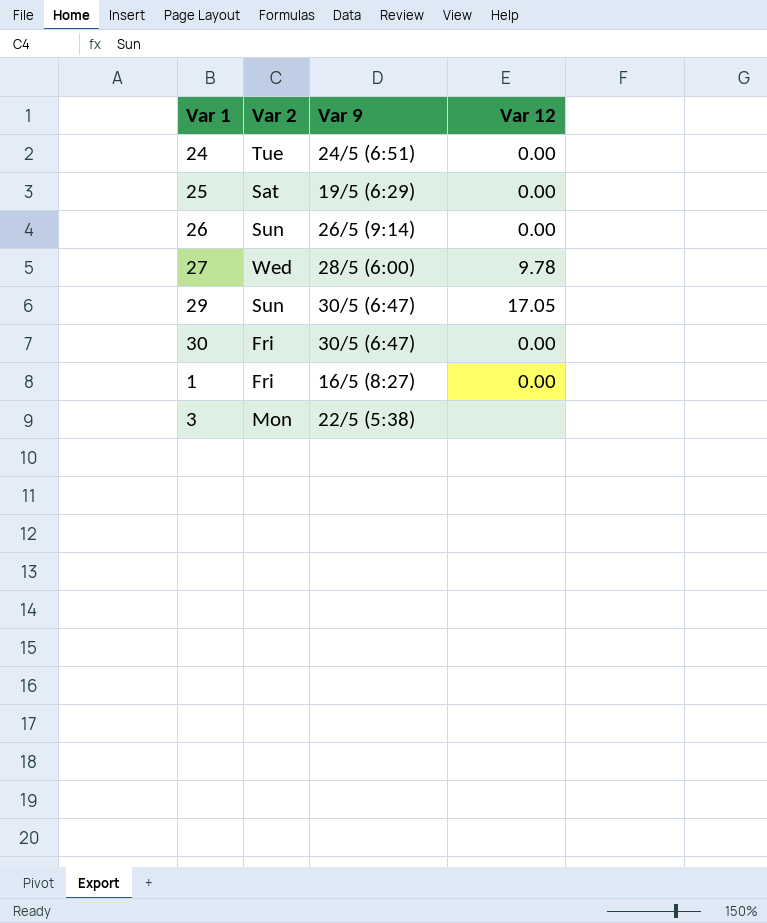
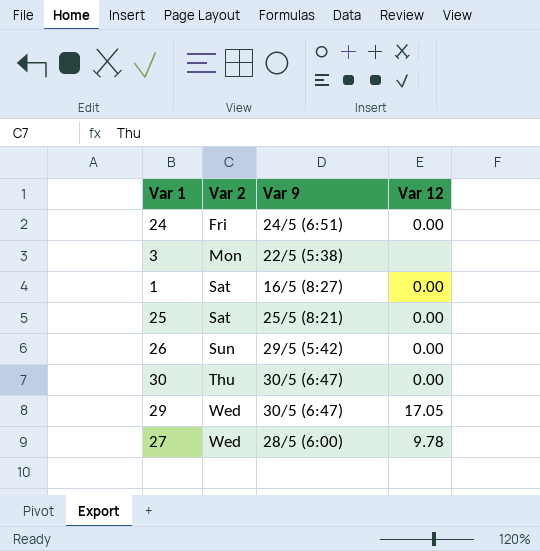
row order: none -> Var 2 ascending
24 | Var 2: Tue -> Fri
1 | Var 2: Fri -> Sat
25 | Var 9: 19/5 (6:29) -> 25/5 (8:21)
26 | Var 9: 26/5 (9:14) -> 29/5 (5:42)
30 | Var 2: Fri -> Thu
29 | Var 2: Sun -> Wed

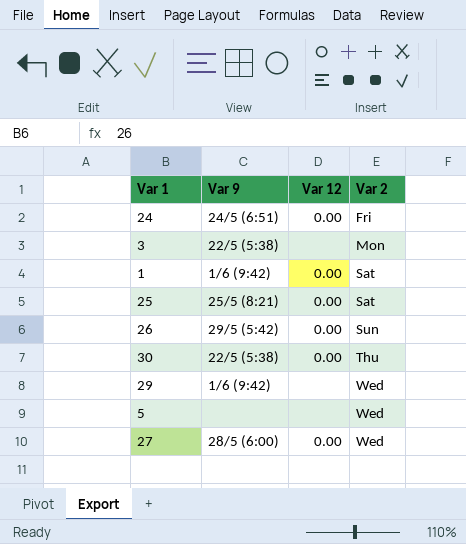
column Var 2 | position: 2 -> 4
1 | Var 9: 16/5 (8:27) -> 1/6 (9:42)
30 | Var 9: 30/5 (6:47) -> 22/5 (5:38)
29 | Var 9: 30/5 (6:47) -> 1/6 (9:42)
29 | Var 12: 17.05 -> none
row 5: none -> none | none | Wed
27 | Var 12: 9.78 -> 0.00

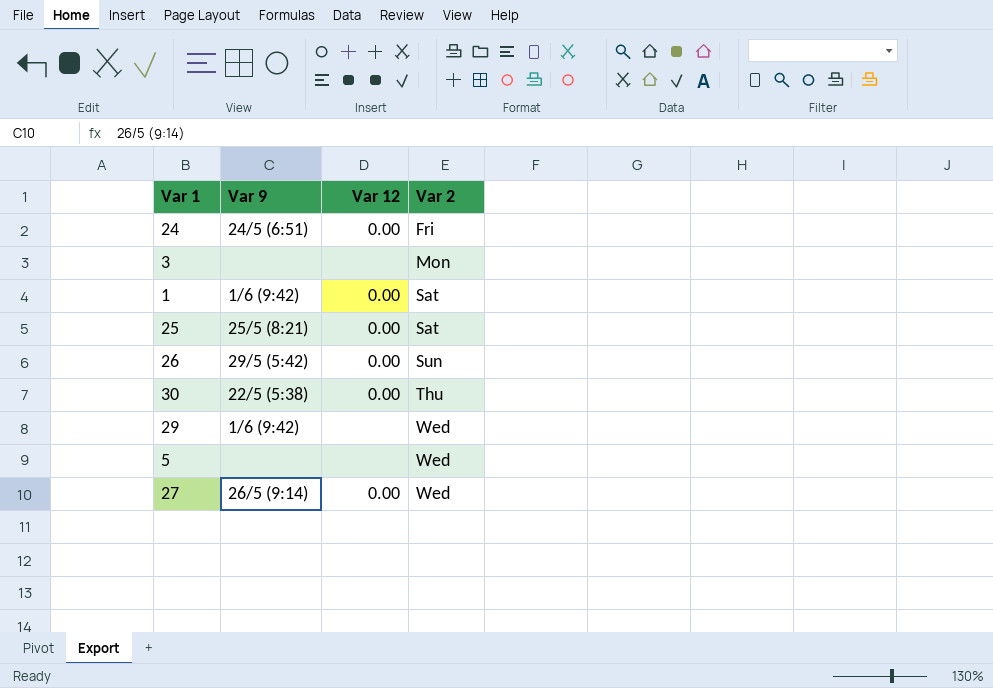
3 | Var 9: 22/5 (5:38) -> none
27 | Var 9: 28/5 (6:00) -> 26/5 (9:14)

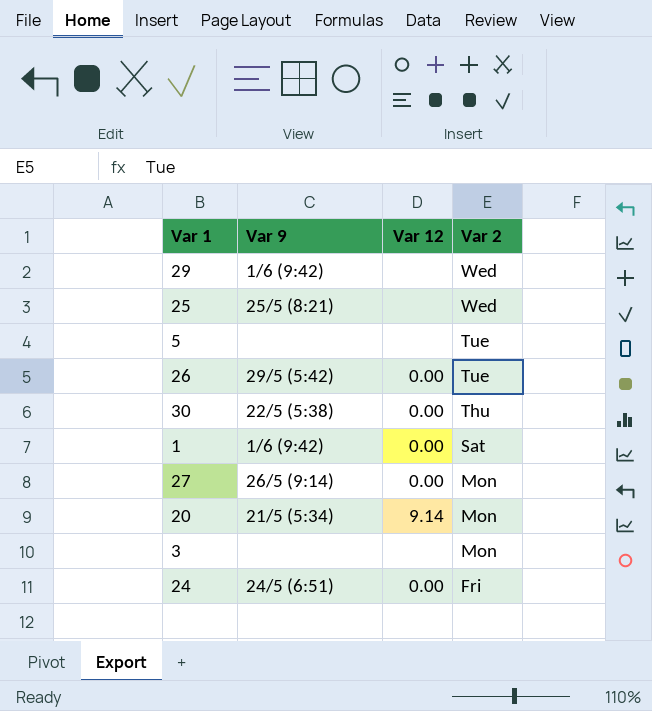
row order: Var 2 ascending -> Var 2 descending
25 | Var 12: 0.00 -> none
25 | Var 2: Sat -> Wed
5 | Var 2: Wed -> Tue
26 | Var 2: Sun -> Tue
27 | Var 2: Wed -> Mon
row 20: none -> 21/5 (5:34) | 9.14 | Mon

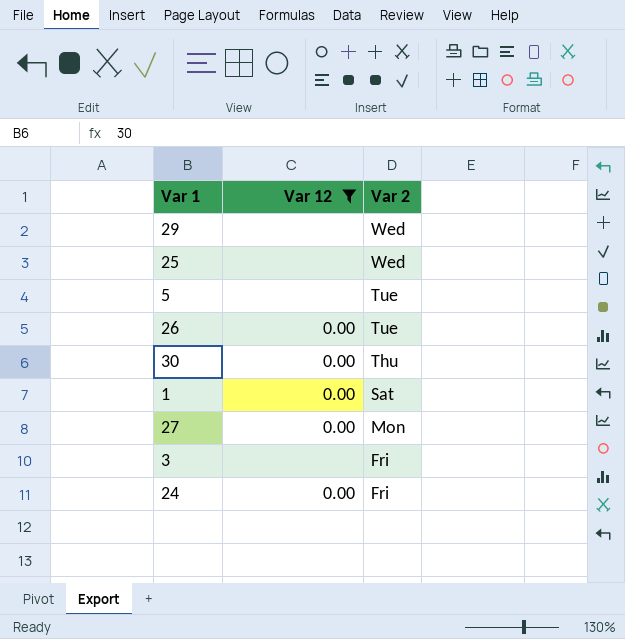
filter: none -> Var 12 != 9.14
column Var 9 | position: 2 -> none
3 | Var 2: Mon -> Fri

